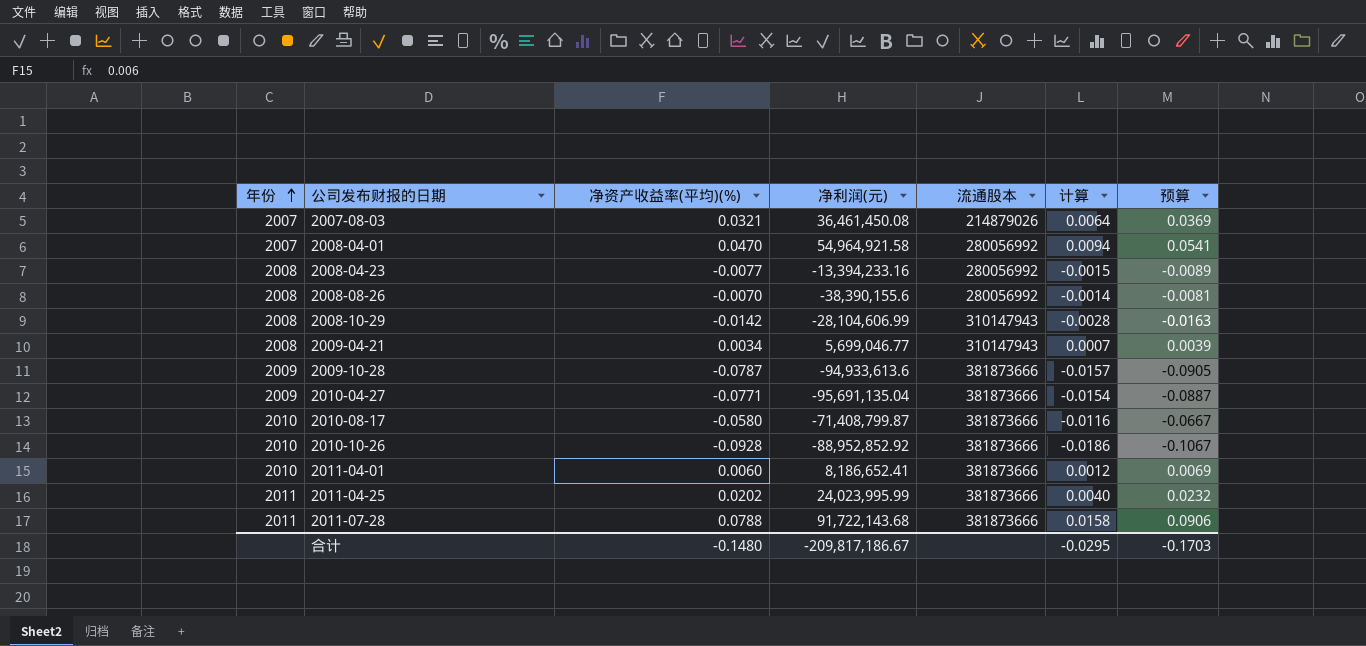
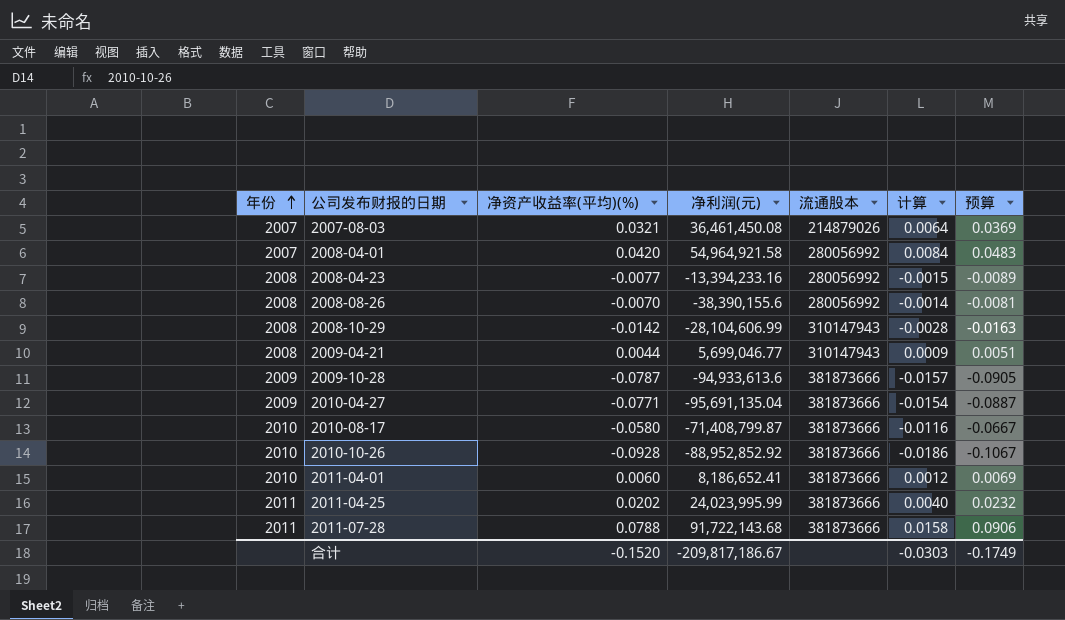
2008-04-01 | 净资产收益率(平均)(%): 0.0470 -> 0.0420
2008-04-01 | 计算: 0.0094 -> 0.0084
2008-04-01 | 预算: 0.0541 -> 0.0483
2009-04-21 | 净资产收益率(平均)(%): 0.0034 -> 0.0044
2009-04-21 | 计算: 0.0007 -> 0.0009
2009-04-21 | 预算: 0.0039 -> 0.0051
合计 | 净资产收益率(平均)(%): -0.1480 -> -0.1520
合计 | 计算: -0.0295 -> -0.0303
合计 | 预算: -0.1703 -> -0.1749

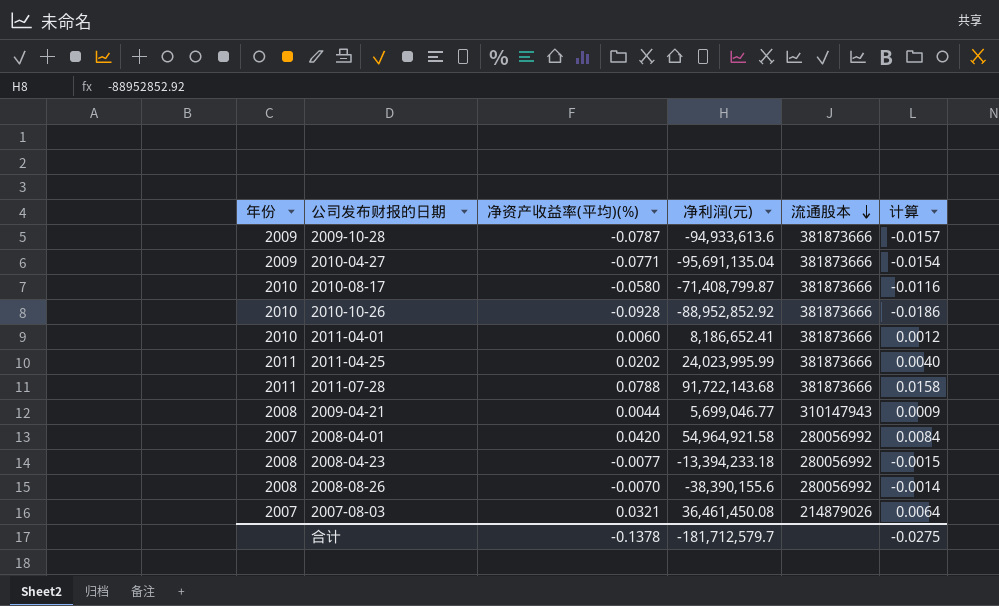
row order: 年份 ascending -> 流通股本 descending
column 预算 | formula: [净资产收益率(平均)(%)] * 1.15 -> none
row 2008-10-29: 2008 | -0.0142 | -28,104,606.99 | 310147943 | -0.0028 | -0.0163 -> none
2008-04-23 | 净利润(元): -13,394,233.16 -> -13,394,233.18
合计 | 净资产收益率(平均)(%): -0.1520 -> -0.1378
合计 | 净利润(元): -209,817,186.67 -> -181,712,579.7
合计 | 计算: -0.0303 -> -0.0275

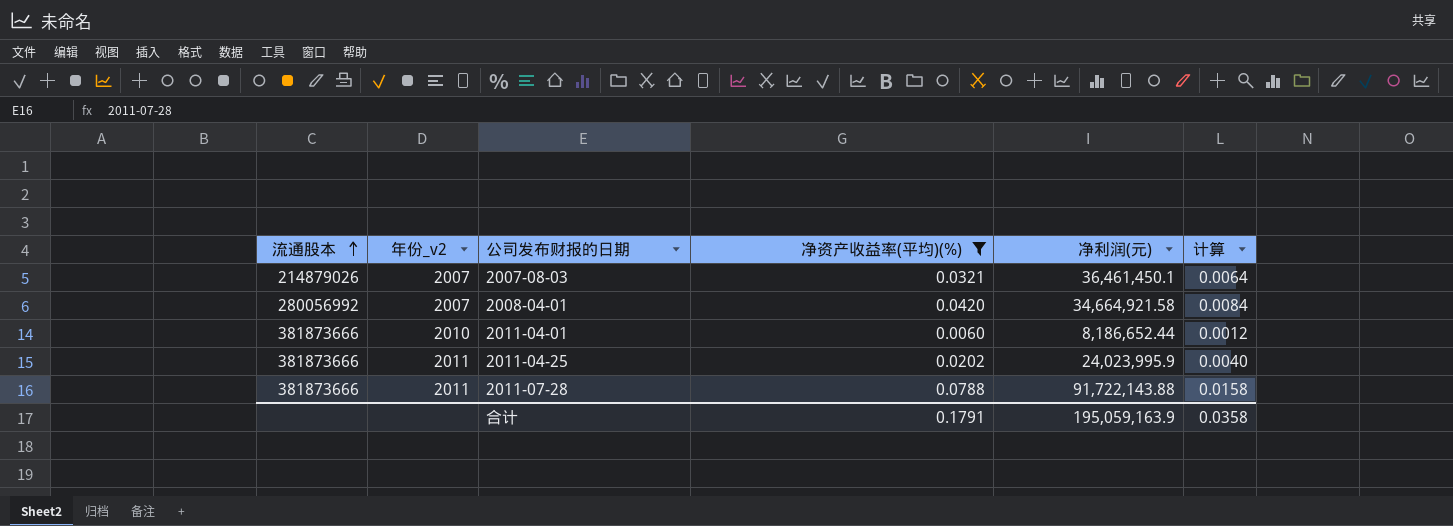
filter: none -> 净资产收益率(平均)(%) >= 0.0060
row order: 流通股本 descending -> 流通股本 ascending
column 流通股本 | position: 5 -> 1
column name: 年份 -> 年份_v2
2007-08-03 | 净利润(元): 36,461,450.08 -> 36,461,450.1
2008-04-01 | 净利润(元): 54,964,921.58 -> 34,664,921.58
2011-04-01 | 净利润(元): 8,186,652.41 -> 8,186,652.44
2011-04-25 | 净利润(元): 24,023,995.99 -> 24,023,995.9
2011-07-28 | 净利润(元): 91,722,143.68 -> 91,722,143.88
合计 | 净资产收益率(平均)(%): -0.1378 -> 0.1791
合计 | 净利润(元): -181,712,579.7 -> 195,059,163.9
合计 | 计算: -0.0275 -> 0.0358

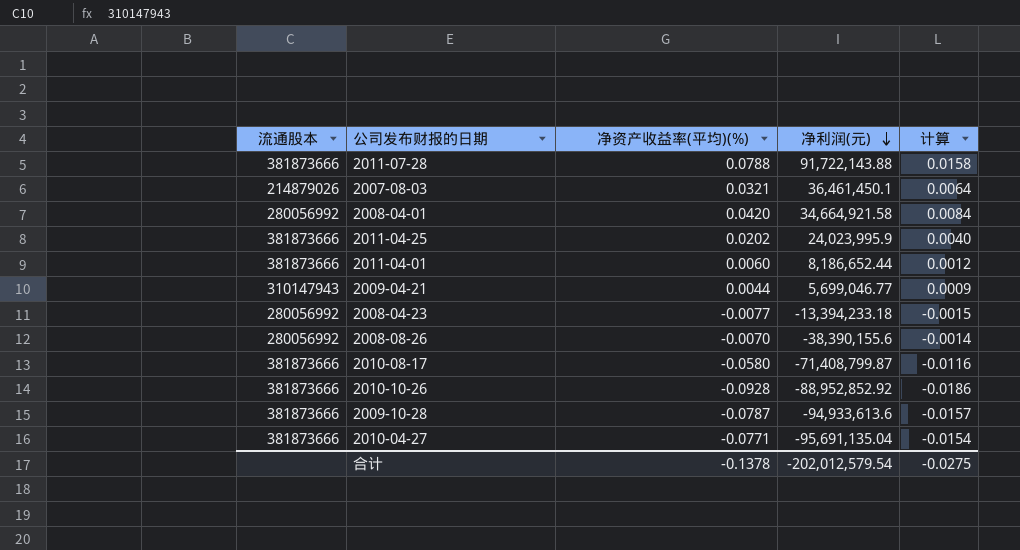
filter: 净资产收益率(平均)(%) >= 0.0060 -> none
row order: 流通股本 ascending -> 净利润(元) descending
column 年份_v2 | position: 2 -> none
合计 | 净资产收益率(平均)(%): 0.1791 -> -0.1378
合计 | 净利润(元): 195,059,163.9 -> -202,012,579.54
合计 | 计算: 0.0358 -> -0.0275

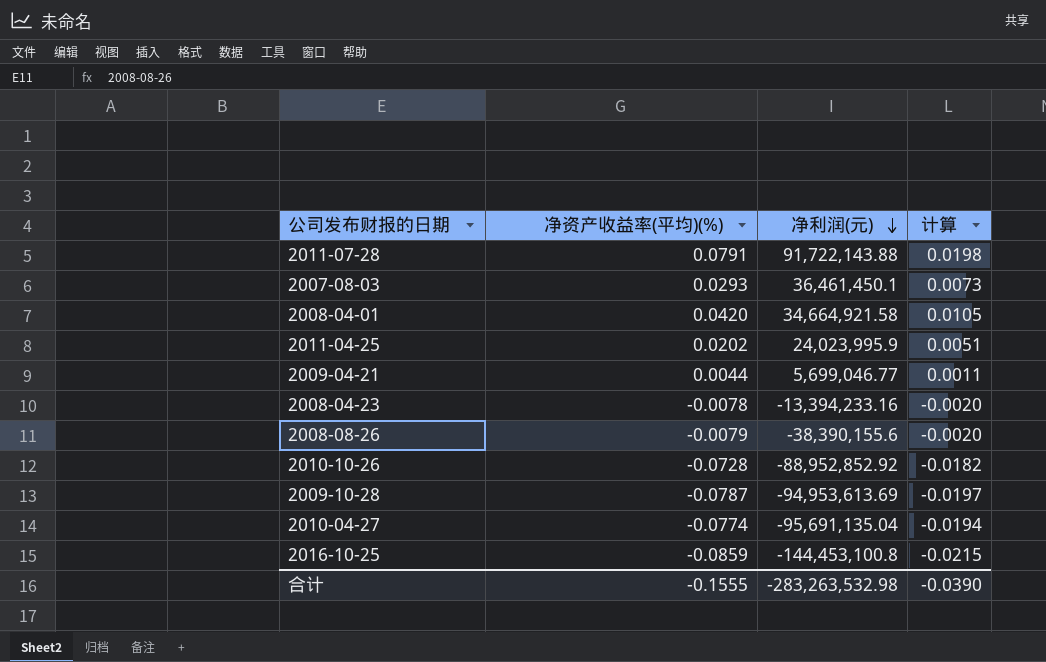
column 流通股本 | position: 1 -> none
column 计算 | formula: [净资产收益率(平均)(%)] * 0.2 -> [净资产收益率(平均)(%)] * 0.25
row 2011-04-01: 381873666 | 0.0060 | 8,186,652.44 | 0.0012 -> none
row 2010-08-17: 381873666 | -0.0580 | -71,408,799.87 | -0.0116 -> none
2011-07-28 | 净资产收益率(平均)(%): 0.0788 -> 0.0791
2007-08-03 | 净资产收益率(平均)(%): 0.0321 -> 0.0293
2008-04-23 | 净资产收益率(平均)(%): -0.0077 -> -0.0078
2008-04-23 | 净利润(元): -13,394,233.18 -> -13,394,233.16
2008-08-26 | 净资产收益率(平均)(%): -0.0070 -> -0.0079
2010-10-26 | 净资产收益率(平均)(%): -0.0928 -> -0.0728
2009-10-28 | 净利润(元): -94,933,613.6 -> -94,953,613.69
2010-04-27 | 净资产收益率(平均)(%): -0.0771 -> -0.0774
row 2016-10-25: none -> -0.0859 | -144,453,100.8 | -0.0215
合计 | 净资产收益率(平均)(%): -0.1378 -> -0.1555
合计 | 净利润(元): -202,012,579.54 -> -283,263,532.98
合计 | 计算: -0.0275 -> -0.0390

